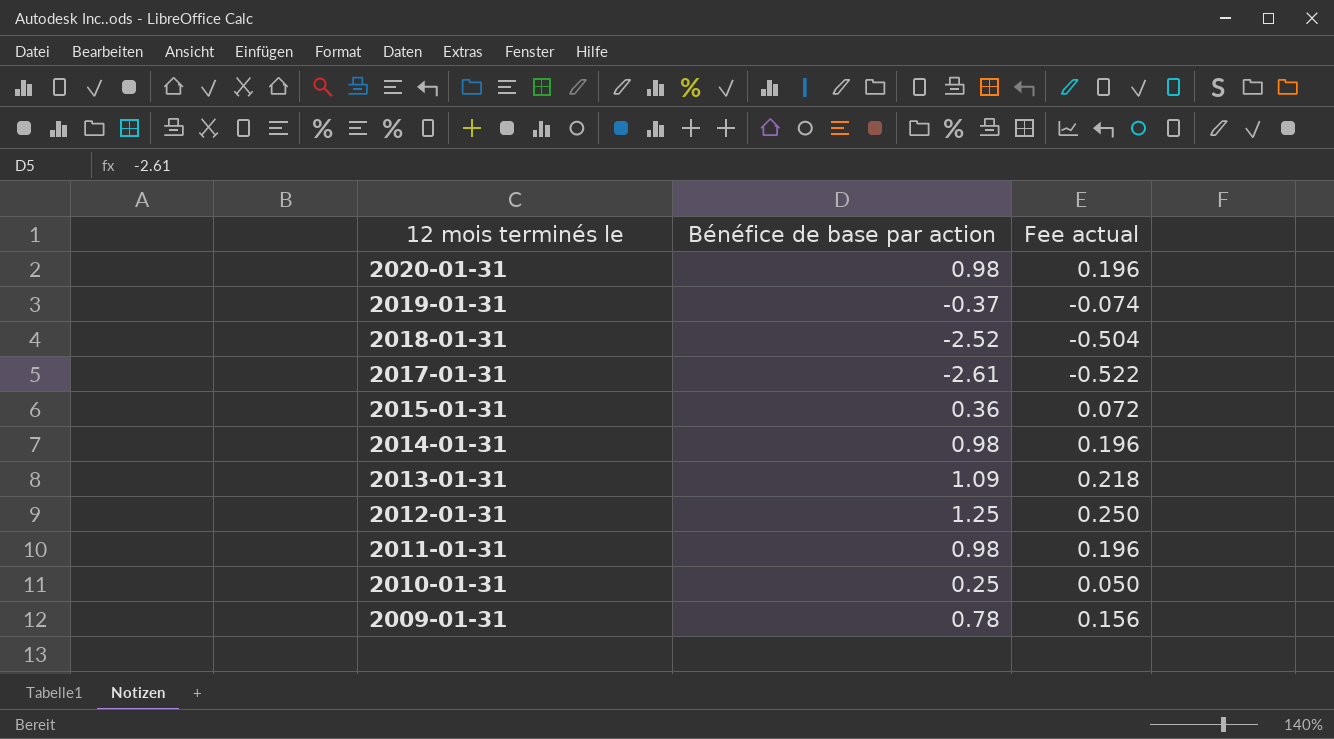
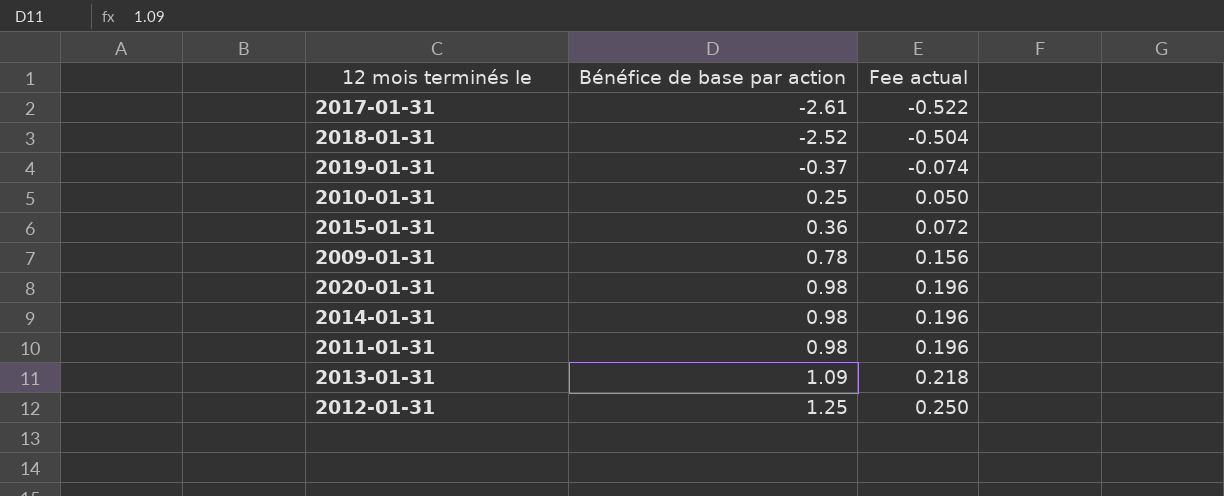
row order: 12 mois terminés le descending -> Bénéfice de base par action ascending

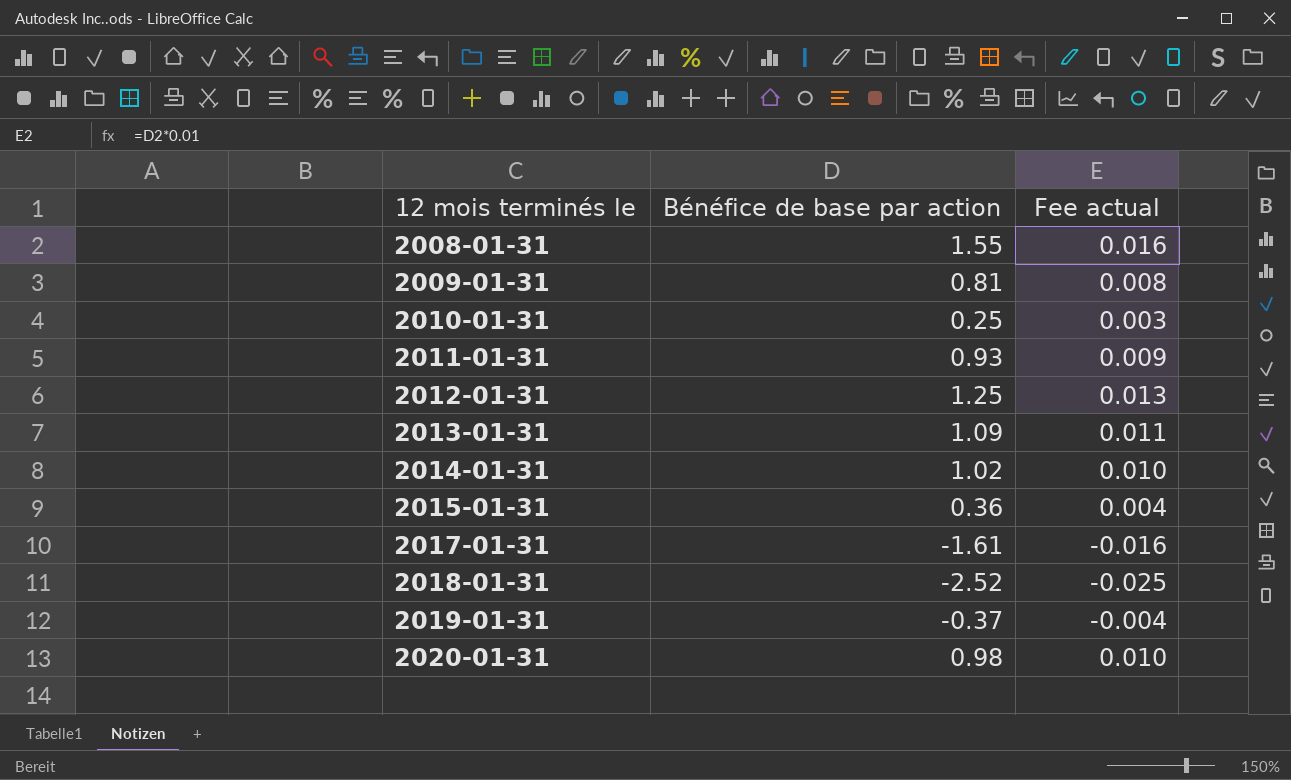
row order: Bénéfice de base par action ascending -> 12 mois terminés le ascending
column Fee actual | formula: [Bénéfice de base par action] * 0.2 -> [Bénéfice de base par action] * 0.01
row 2008-01-31: none -> 1.55 | 0.016
2009-01-31 | Bénéfice de base par action: 0.78 -> 0.81
2011-01-31 | Bénéfice de base par action: 0.98 -> 0.93
2014-01-31 | Bénéfice de base par action: 0.98 -> 1.02
2017-01-31 | Bénéfice de base par action: -2.61 -> -1.61

